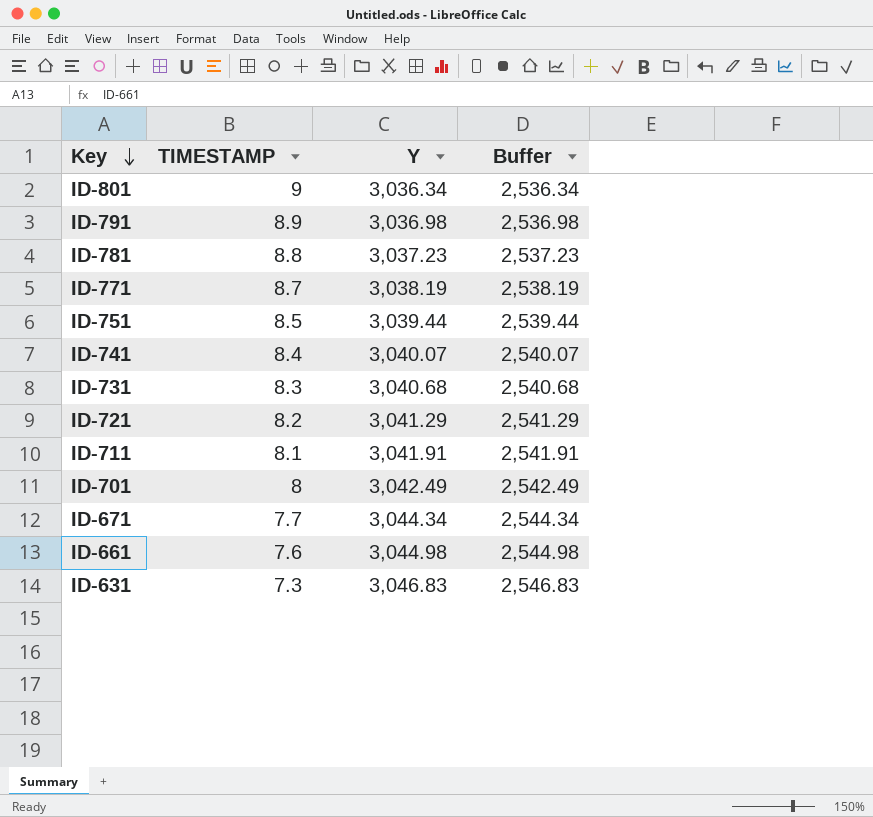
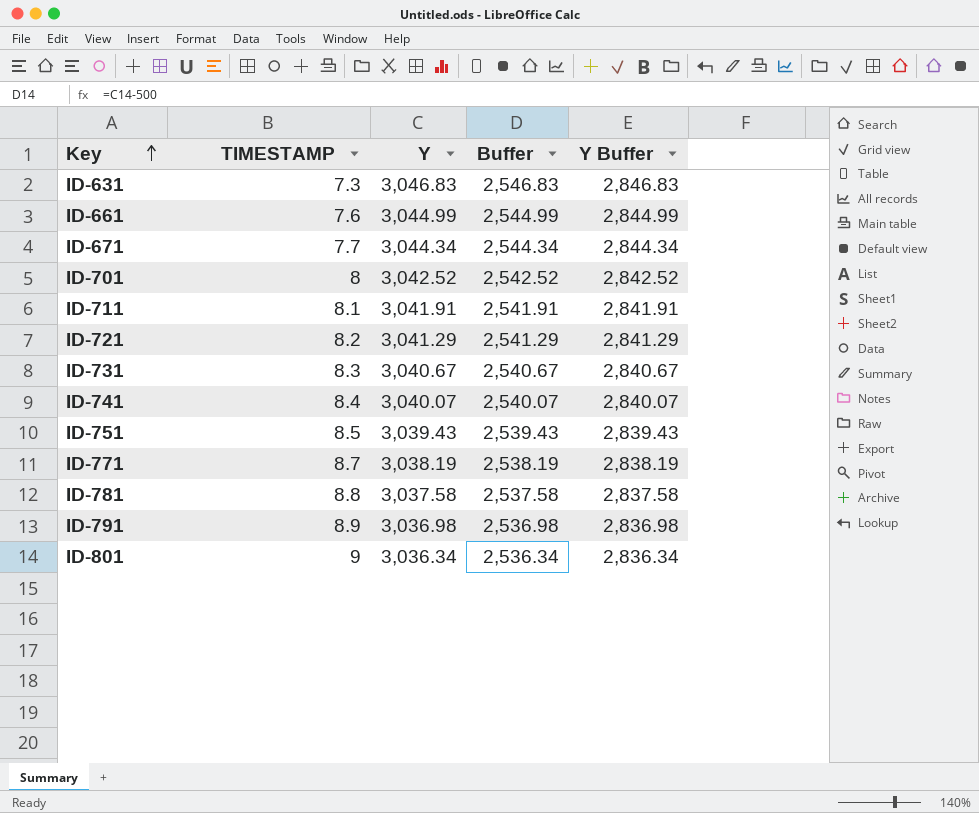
row order: Key descending -> Key ascending
column Y Buffer | formula: none -> [Y] - 200
ID-661 | Y: 3,044.98 -> 3,044.99
ID-661 | Buffer: 2,544.98 -> 2,544.99
ID-701 | Y: 3,042.49 -> 3,042.52
ID-701 | Buffer: 2,542.49 -> 2,542.52
ID-731 | Y: 3,040.68 -> 3,040.67
ID-731 | Buffer: 2,540.68 -> 2,540.67
ID-751 | Y: 3,039.44 -> 3,039.43
ID-751 | Buffer: 2,539.44 -> 2,539.43
ID-781 | Y: 3,037.23 -> 3,037.58
ID-781 | Buffer: 2,537.23 -> 2,537.58

